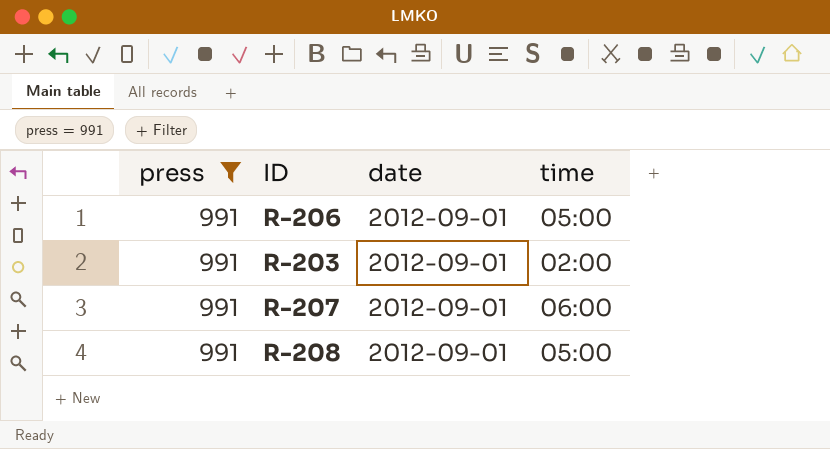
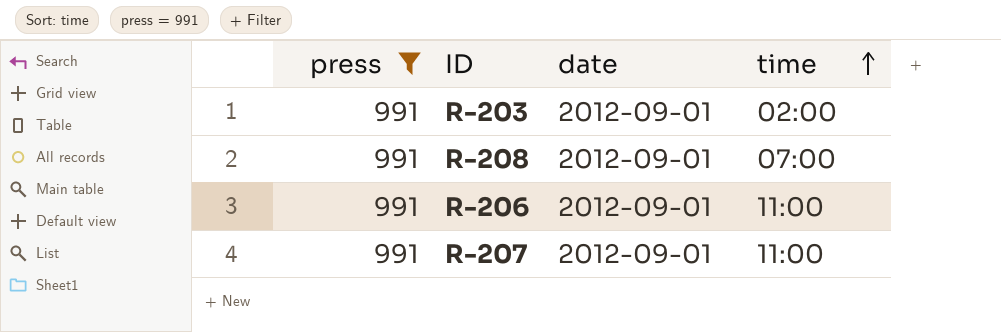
row order: none -> time ascending
R-208 | time: 05:00 -> 07:00
R-206 | time: 05:00 -> 11:00
R-207 | time: 06:00 -> 11:00

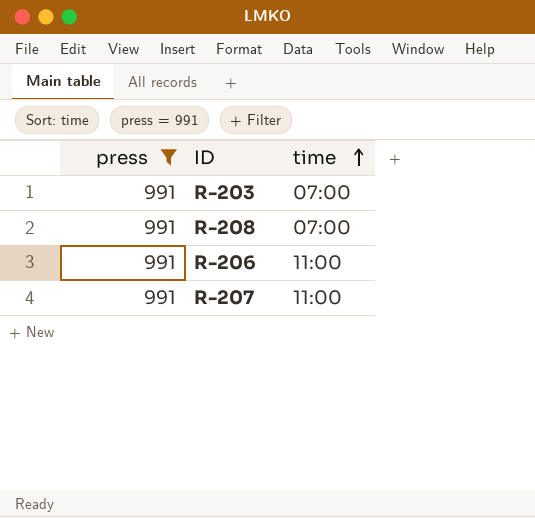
column date | position: 3 -> none
R-203 | time: 02:00 -> 07:00

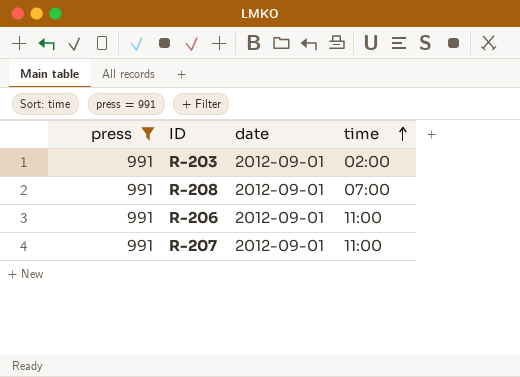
column date | position: none -> 3
R-203 | time: 07:00 -> 02:00

